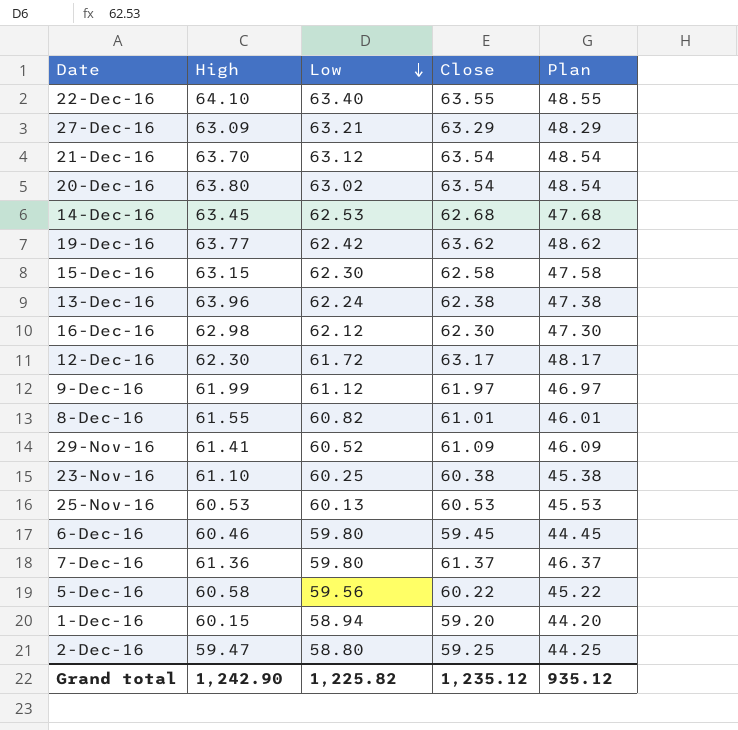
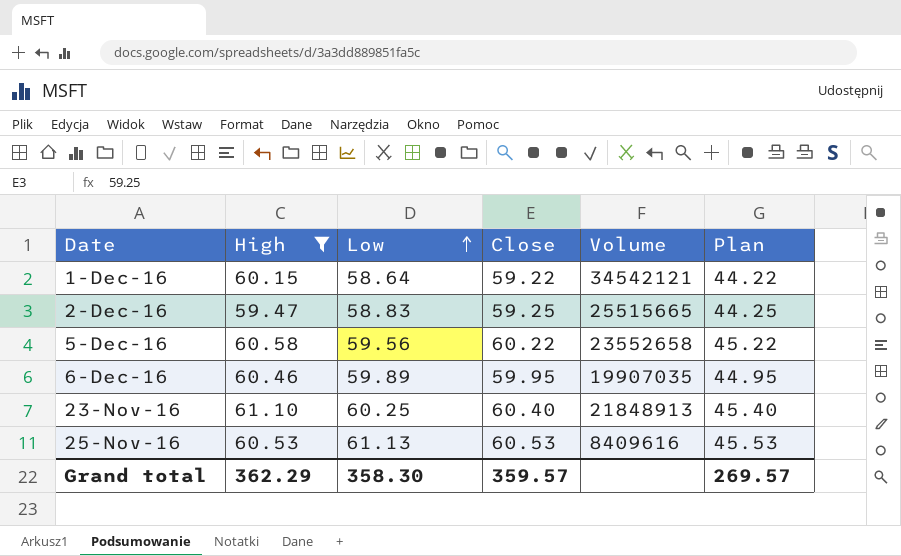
filter: none -> High <= 61.10
row order: Low descending -> Low ascending
column Volume | position: none -> 5
1-Dec-16 | Low: 58.94 -> 58.64
1-Dec-16 | Close: 59.20 -> 59.22
1-Dec-16 | Plan: 44.20 -> 44.22
2-Dec-16 | Low: 58.80 -> 58.83
6-Dec-16 | Low: 59.80 -> 59.89
6-Dec-16 | Close: 59.45 -> 59.95
6-Dec-16 | Plan: 44.45 -> 44.95
23-Nov-16 | Close: 60.38 -> 60.40
23-Nov-16 | Plan: 45.38 -> 45.40
25-Nov-16 | Low: 60.13 -> 61.13
Grand total | High: 1,242.90 -> 362.29
Grand total | Low: 1,225.82 -> 358.30
Grand total | Close: 1,235.12 -> 359.57
Grand total | Plan: 935.12 -> 269.57

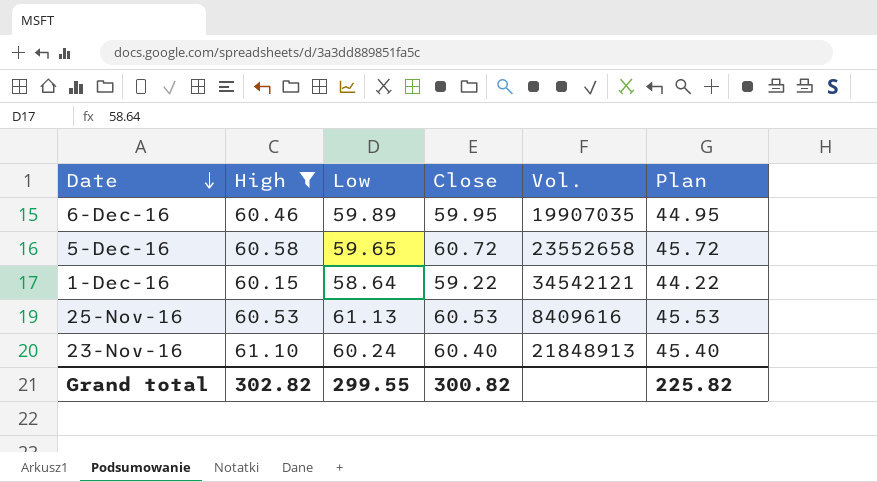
row order: Low ascending -> Date descending
column name: Volume -> Vol.
row 2-Dec-16: 59.47 | 58.83 | 59.25 | 25515665 | 44.25 -> none
5-Dec-16 | Low: 59.56 -> 59.65
5-Dec-16 | Close: 60.22 -> 60.72
5-Dec-16 | Plan: 45.22 -> 45.72
23-Nov-16 | Low: 60.25 -> 60.24
Grand total | High: 362.29 -> 302.82
Grand total | Low: 358.30 -> 299.55
Grand total | Close: 359.57 -> 300.82
Grand total | Plan: 269.57 -> 225.82

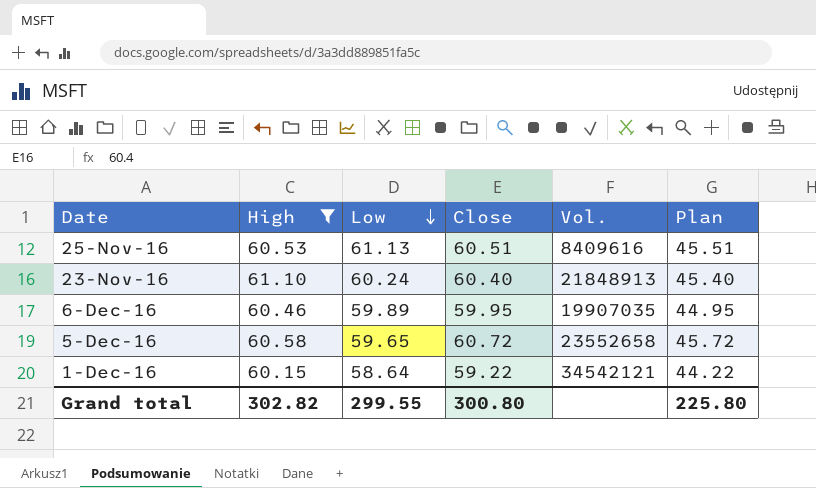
row order: Date descending -> Low descending
25-Nov-16 | Close: 60.53 -> 60.51
25-Nov-16 | Plan: 45.53 -> 45.51
Grand total | Close: 300.82 -> 300.80
Grand total | Plan: 225.82 -> 225.80

